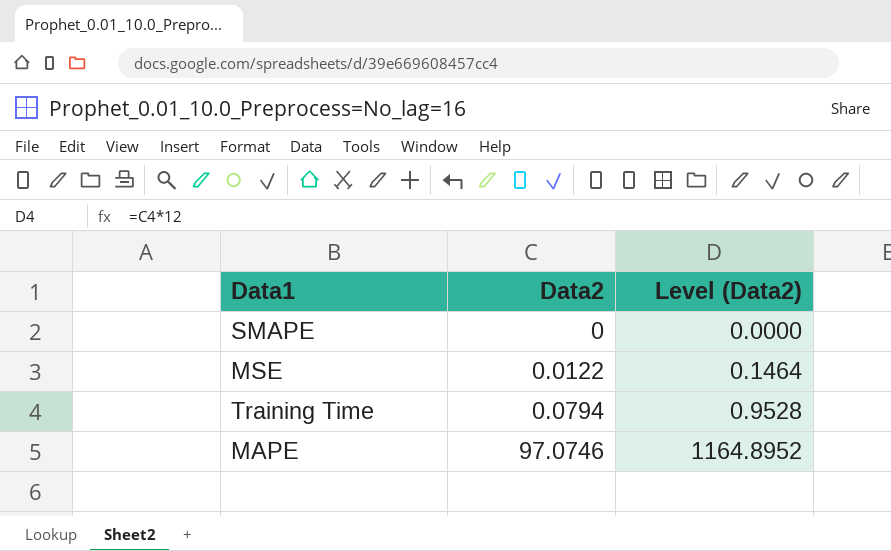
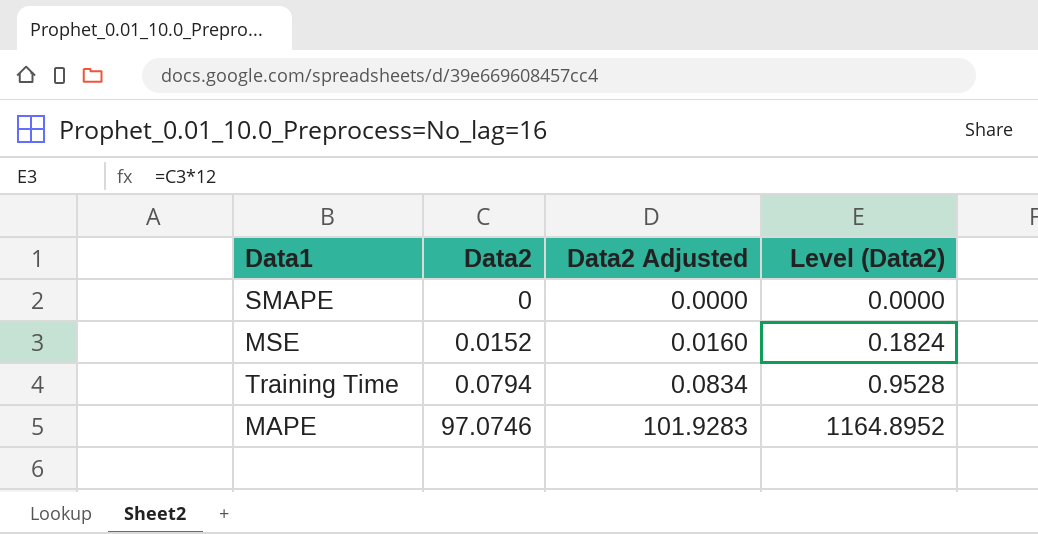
column Data2 Adjusted | formula: none -> [Data2] * 1.05
MSE | Data2: 0.0122 -> 0.0152
MSE | Level (Data2): 0.1464 -> 0.1824

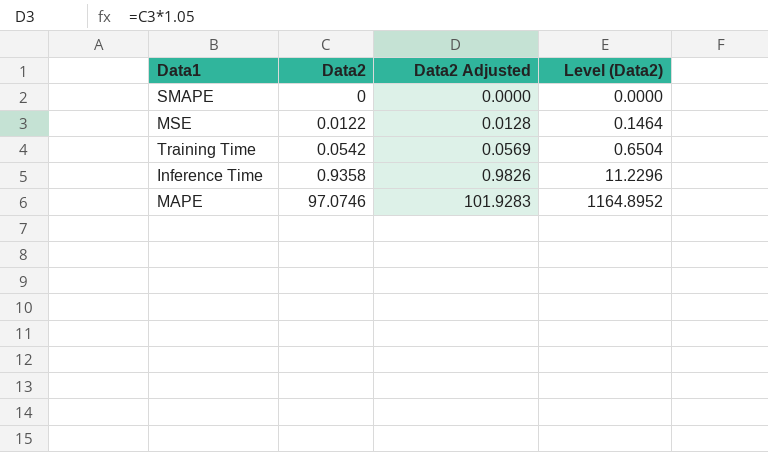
MSE | Data2: 0.0152 -> 0.0122
MSE | Data2 Adjusted: 0.0160 -> 0.0128
MSE | Level (Data2): 0.1824 -> 0.1464
Training Time | Data2: 0.0794 -> 0.0542
Training Time | Data2 Adjusted: 0.0834 -> 0.0569
Training Time | Level (Data2): 0.9528 -> 0.6504
row Inference Time: none -> 0.9358 | 0.9826 | 11.2296

